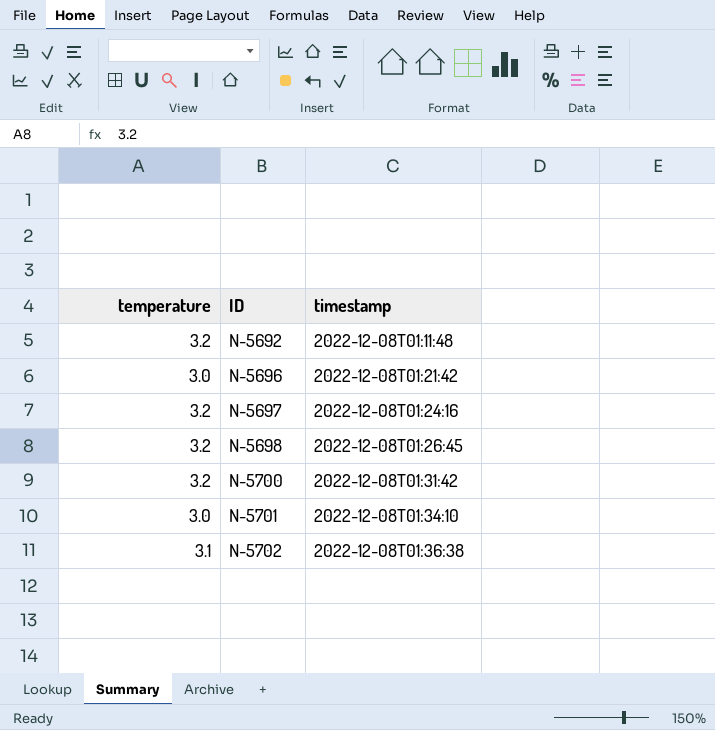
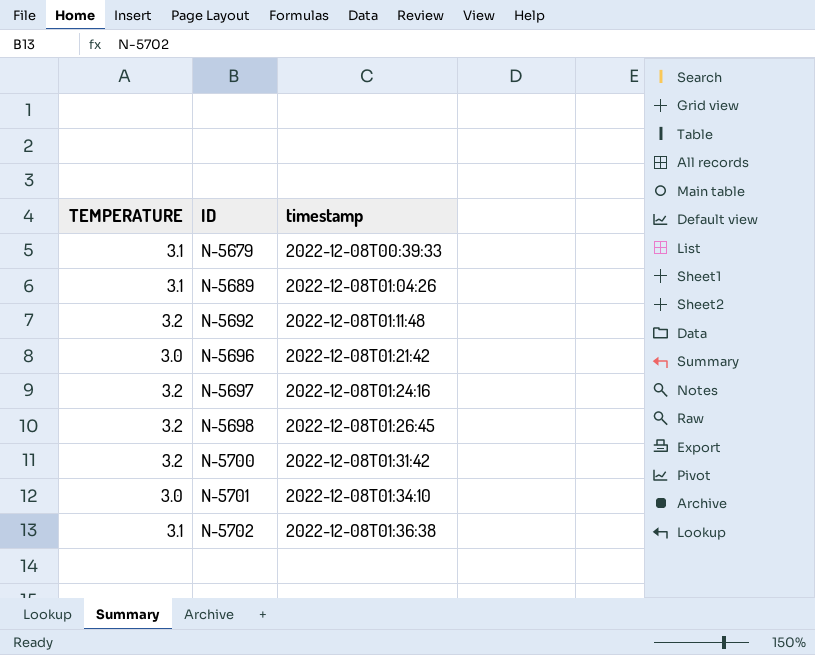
column name: temperature -> TEMPERATURE
row N-5679: none -> 3.1 | 2022-12-08T00:39:33
row N-5689: none -> 3.1 | 2022-12-08T01:04:26

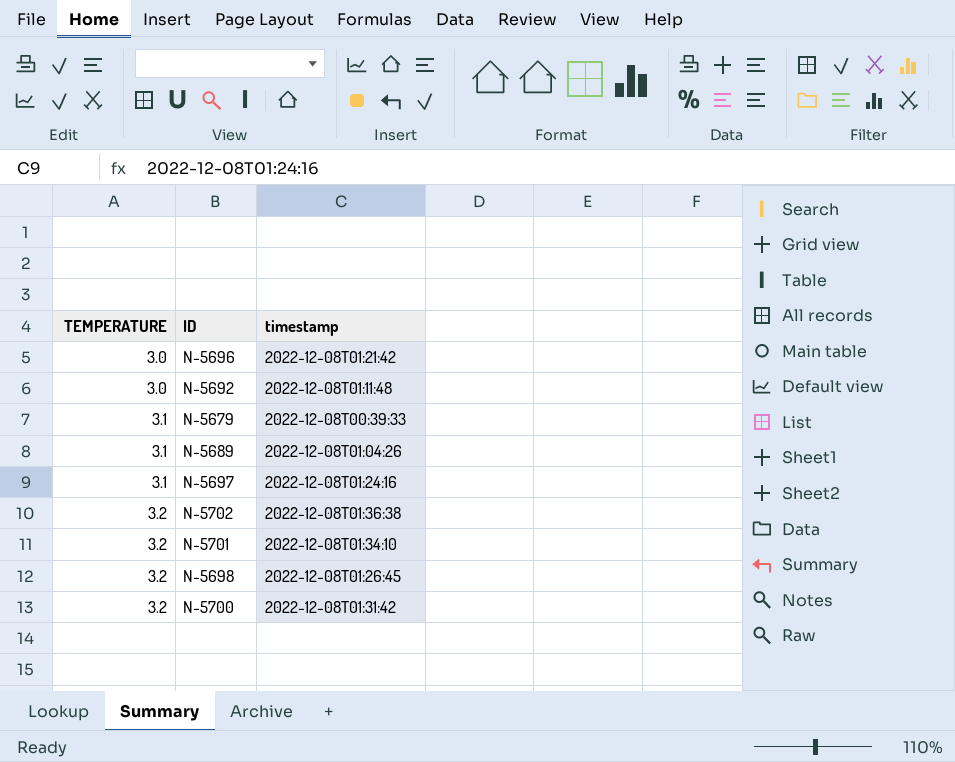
row order: ID ascending -> TEMPERATURE ascending
N-5692 | TEMPERATURE: 3.2 -> 3.0
N-5697 | TEMPERATURE: 3.2 -> 3.1
N-5702 | TEMPERATURE: 3.1 -> 3.2
N-5701 | TEMPERATURE: 3.0 -> 3.2

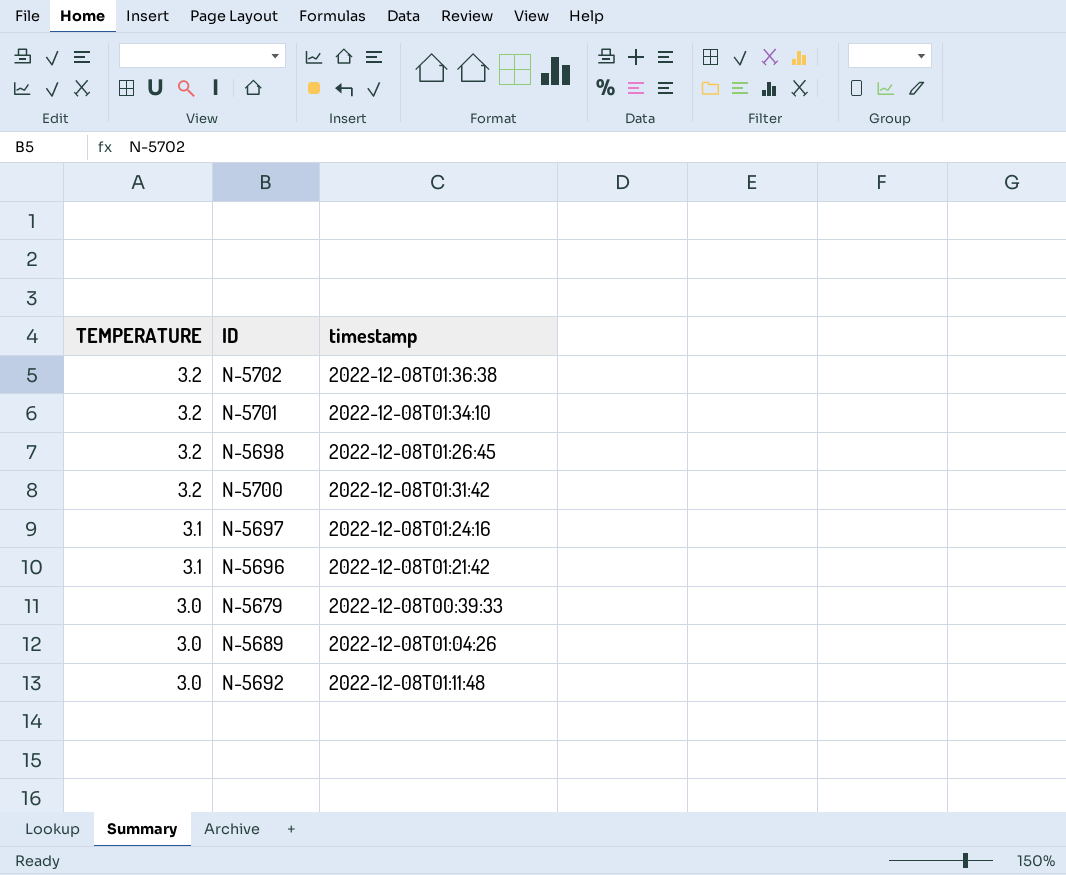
row order: TEMPERATURE ascending -> TEMPERATURE descending
N-5696 | TEMPERATURE: 3.0 -> 3.1
N-5679 | TEMPERATURE: 3.1 -> 3.0
N-5689 | TEMPERATURE: 3.1 -> 3.0

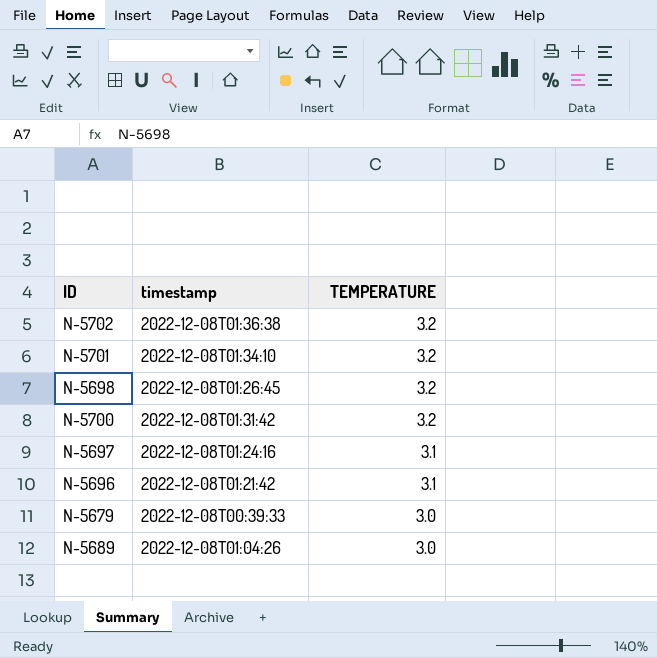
column TEMPERATURE | position: 1 -> 3
row N-5692: 3.0 | 2022-12-08T01:11:48 -> none

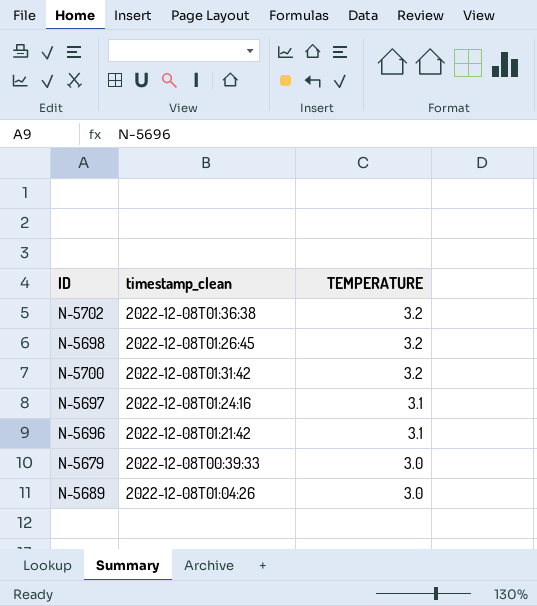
column name: timestamp -> timestamp_clean
row N-5701: 2022-12-08T01:34:10 | 3.2 -> none

